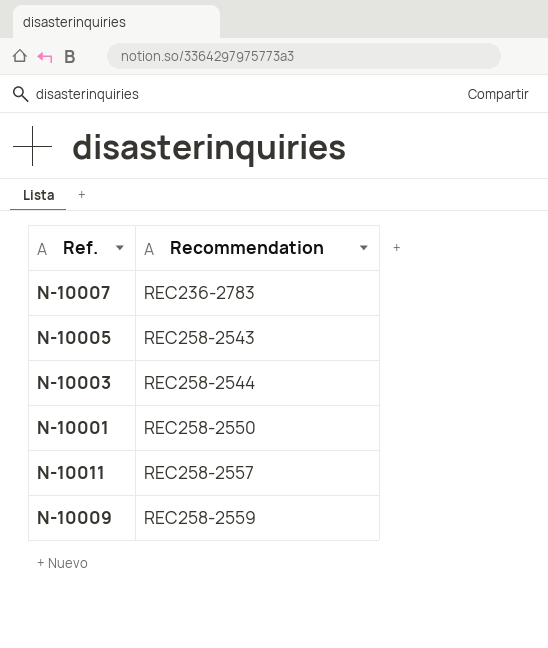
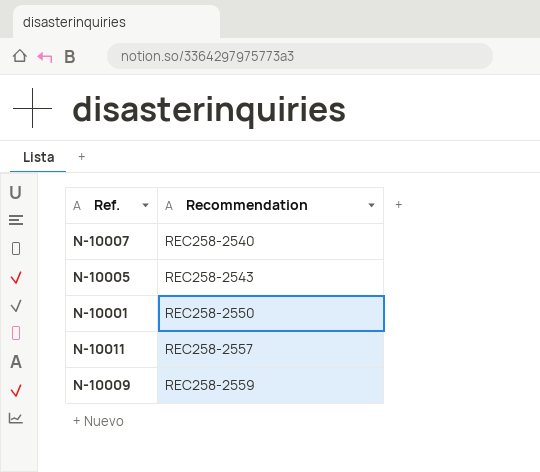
row N-10003: REC258-2544 -> none
N-10007 | Recommendation: REC236-2783 -> REC258-2540

